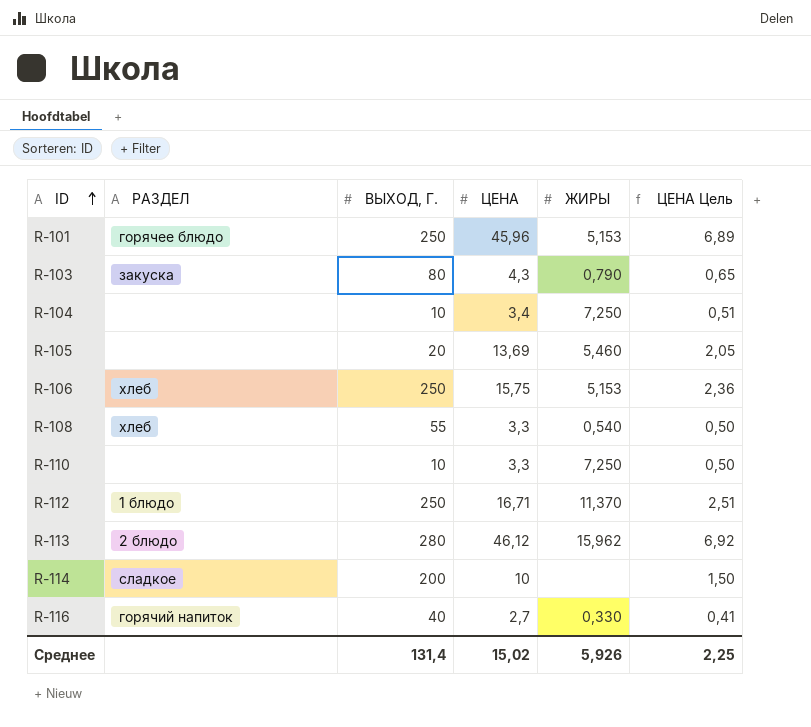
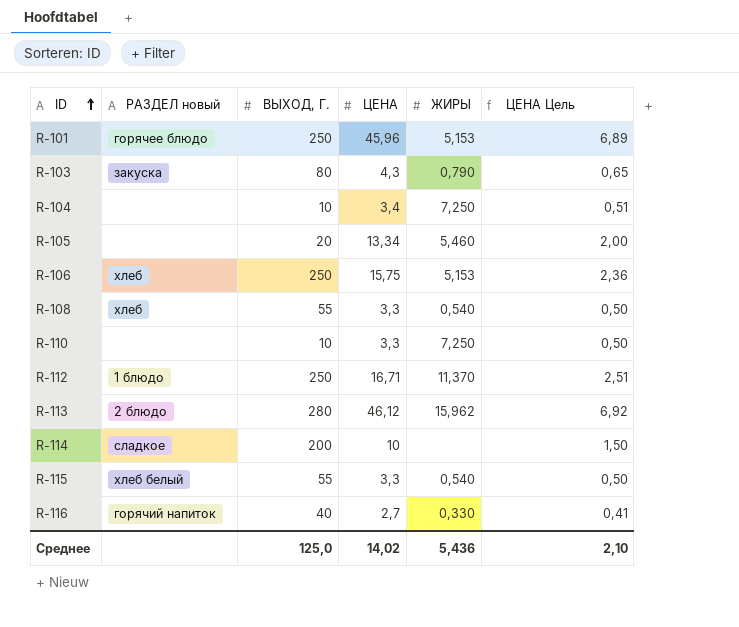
column name: РАЗДЕЛ -> РАЗДЕЛ новый
R-105 | ЦЕНА: 13,69 -> 13,34
R-105 | ЦЕНА Цель: 2,05 -> 2,00
row R-115: none -> хлеб белый | 55 | 3,3 | 0,540 | 0,50
Среднее | ВЫХОД, Г.: 131,4 -> 125,0
Среднее | ЦЕНА: 15,02 -> 14,02
Среднее | ЖИРЫ: 5,926 -> 5,436
Среднее | ЦЕНА Цель: 2,25 -> 2,10

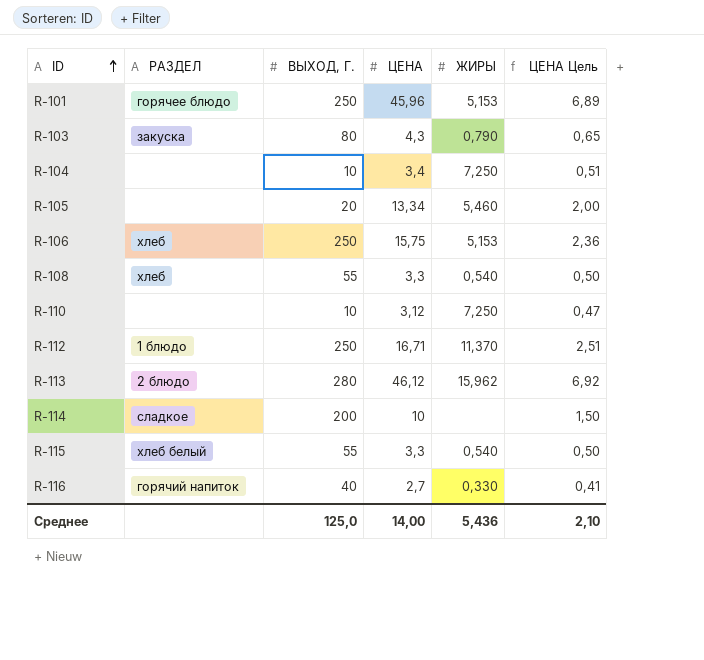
column name: РАЗДЕЛ новый -> РАЗДЕЛ
R-110 | ЦЕНА: 3,3 -> 3,12
R-110 | ЦЕНА Цель: 0,50 -> 0,47
Среднее | ЦЕНА: 14,02 -> 14,00

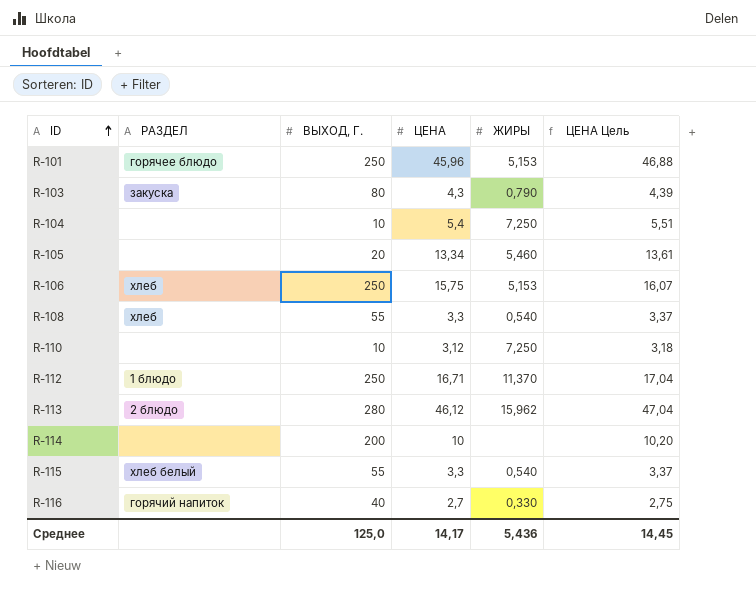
column ЦЕНА Цель | formula: [ЦЕНА] * 0,15 -> [ЦЕНА] * 1,02
R-104 | ЦЕНА: 3,4 -> 5,4
R-114 | РАЗДЕЛ: сладкое -> none
Среднее | ЦЕНА: 14,00 -> 14,17
Среднее | ЦЕНА Цель: 2,10 -> 14,45

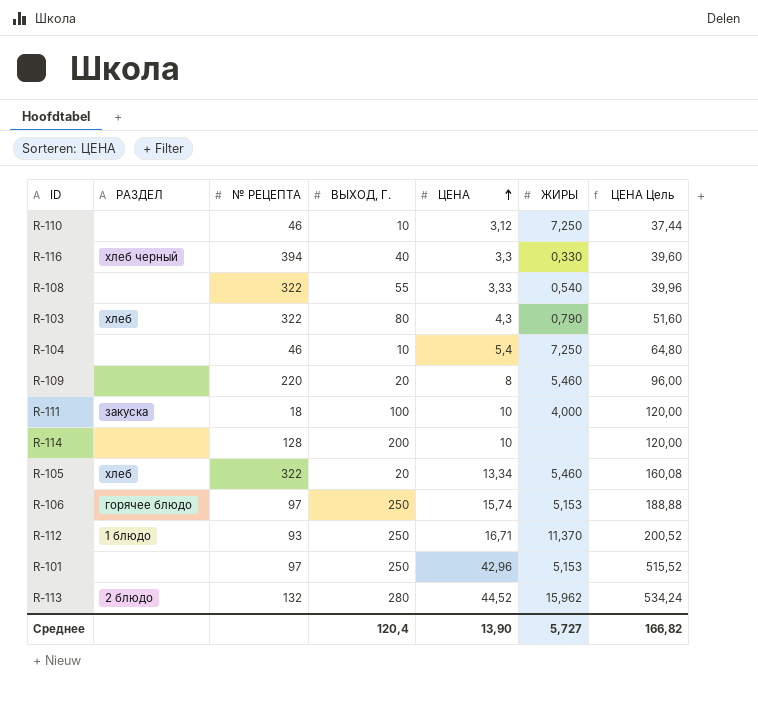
row order: ID ascending -> ЦЕНА ascending
column № РЕЦЕПТА | position: none -> 3
column ЦЕНА Цель | formula: [ЦЕНА] * 1,02 -> [ЦЕНА] * 12
row R-115: хлеб белый | 55 | 3,3 | 0,540 | 3,37 -> none
R-116 | РАЗДЕЛ: горячий напиток -> хлеб черный
R-116 | ЦЕНА: 2,7 -> 3,3
R-108 | РАЗДЕЛ: хлеб -> none
R-108 | ЦЕНА: 3,3 -> 3,33
R-103 | РАЗДЕЛ: закуска -> хлеб
row R-109: none -> none | 220 | 20 | 8 | 5,460 | 96,00
row R-111: none -> закуска | 18 | 100 | 10 | 4,000 | 120,00
R-105 | РАЗДЕЛ: none -> хлеб
R-106 | РАЗДЕЛ: хлеб -> горячее блюдо
R-106 | ЦЕНА: 15,75 -> 15,74
R-101 | РАЗДЕЛ: горячее блюдо -> none
R-101 | ЦЕНА: 45,96 -> 42,96
R-113 | ЦЕНА: 46,12 -> 44,52
Среднее | ВЫХОД, Г.: 125,0 -> 120,4
Среднее | ЦЕНА: 14,17 -> 13,90
Среднее | ЖИРЫ: 5,436 -> 5,727
Среднее | ЦЕНА Цель: 14,45 -> 166,82

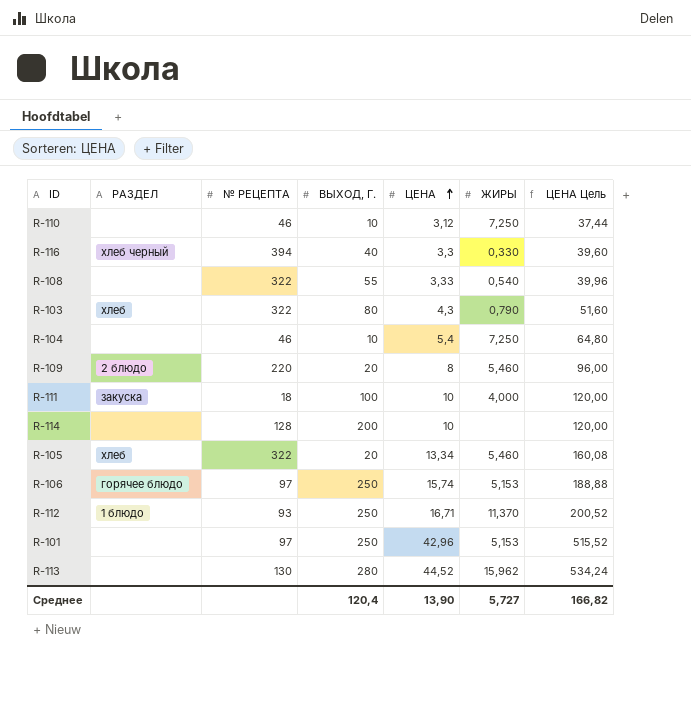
R-109 | РАЗДЕЛ: none -> 2 блюдо
R-113 | РАЗДЕЛ: 2 блюдо -> none
R-113 | № РЕЦЕПТА: 132 -> 130

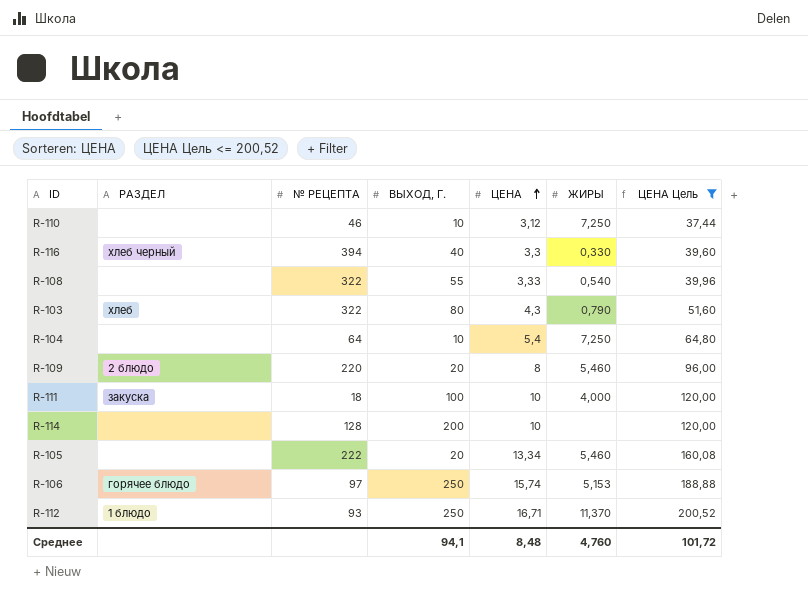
filter: none -> ЦЕНА Цель <= 200,52
R-104 | № РЕЦЕПТА: 46 -> 64
R-105 | РАЗДЕЛ: хлеб -> none
R-105 | № РЕЦЕПТА: 322 -> 222
Среднее | ВЫХОД, Г.: 120,4 -> 94,1
Среднее | ЦЕНА: 13,90 -> 8,48
Среднее | ЖИРЫ: 5,727 -> 4,760
Среднее | ЦЕНА Цель: 166,82 -> 101,72

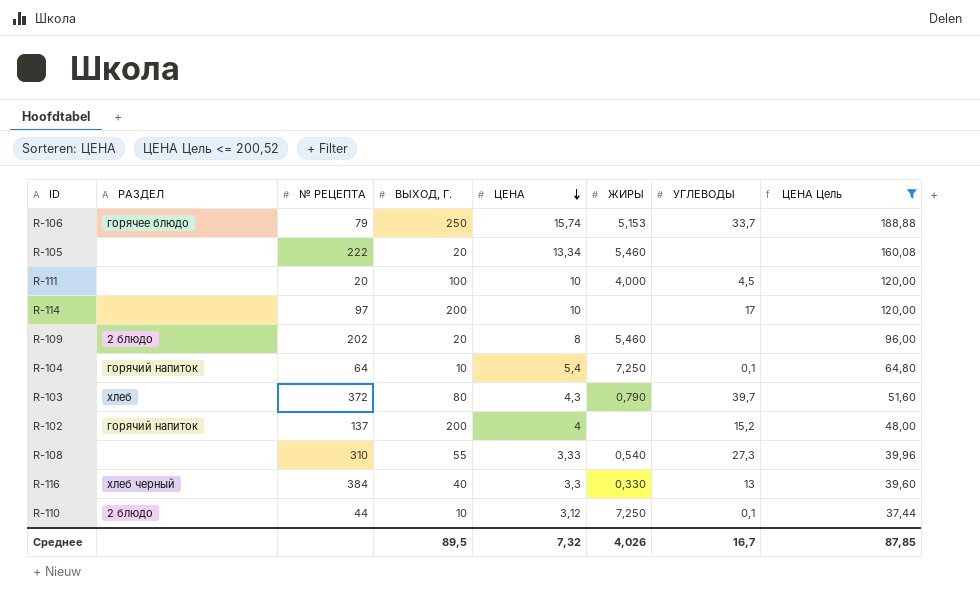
row order: ЦЕНА ascending -> ЦЕНА descending
column УГЛЕВОДЫ | position: none -> 7
row R-112: 1 блюдо | 93 | 250 | 16,71 | 11,370 | 200,52 -> none
R-106 | № РЕЦЕПТА: 97 -> 79
R-111 | РАЗДЕЛ: закуска -> none
R-111 | № РЕЦЕПТА: 18 -> 20
R-114 | № РЕЦЕПТА: 128 -> 97
R-109 | № РЕЦЕПТА: 220 -> 202
R-104 | РАЗДЕЛ: none -> горячий напиток
R-103 | № РЕЦЕПТА: 322 -> 372
row R-102: none -> горячий напиток | 137 | 200 | 4 | none | 15,2 | 48,00
R-108 | № РЕЦЕПТА: 322 -> 310
R-116 | № РЕЦЕПТА: 394 -> 384
R-110 | РАЗДЕЛ: none -> 2 блюдо
R-110 | № РЕЦЕПТА: 46 -> 44
Среднее | ВЫХОД, Г.: 94,1 -> 89,5
Среднее | ЦЕНА: 8,48 -> 7,32
Среднее | ЖИРЫ: 4,760 -> 4,026
Среднее | ЦЕНА Цель: 101,72 -> 87,85

